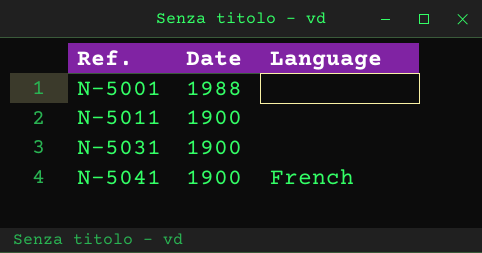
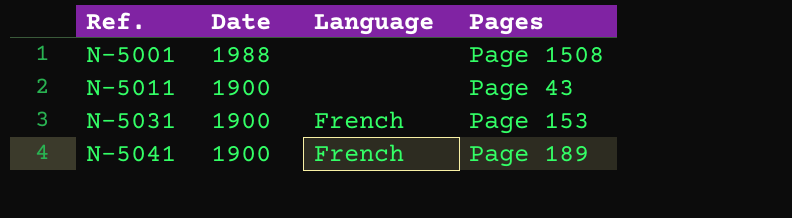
column Pages | position: none -> 4
N-5031 | Language: none -> French

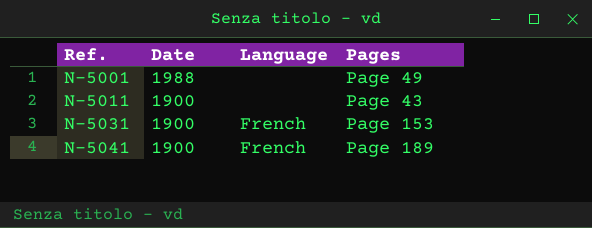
N-5001 | Pages: Page 1508 -> Page 49

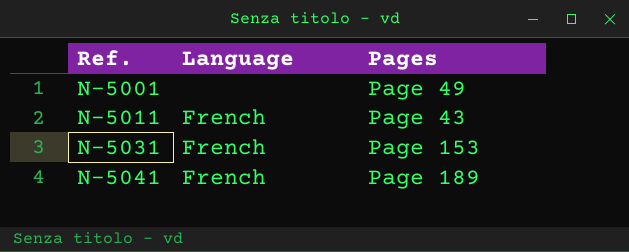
column Date | position: 2 -> none
N-5011 | Language: none -> French

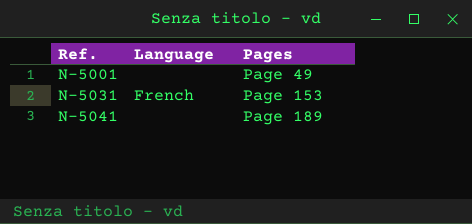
row N-5011: French | Page 43 -> none
N-5041 | Language: French -> none

